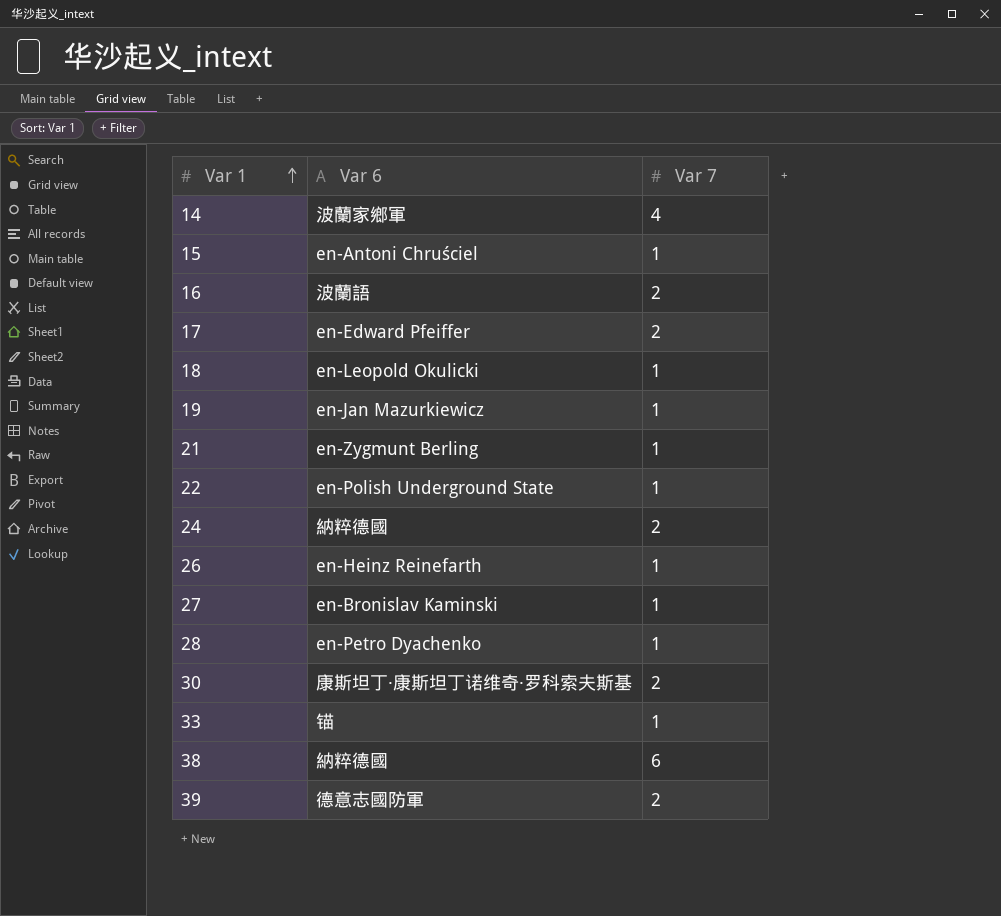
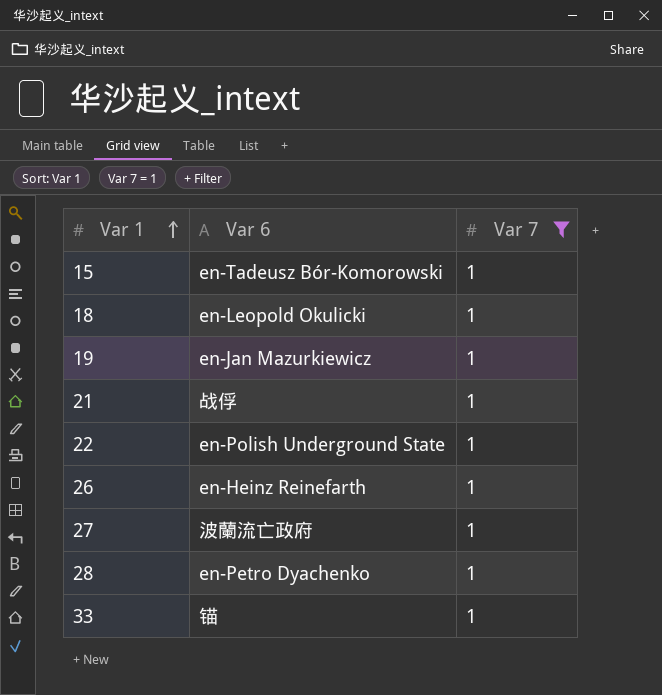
filter: none -> Var 7 = 1
15 | Var 6: en-Antoni Chruściel -> en-Tadeusz Bór-Komorowski
21 | Var 6: en-Zygmunt Berling -> 战俘
27 | Var 6: en-Bronislav Kaminski -> 波蘭流亡政府

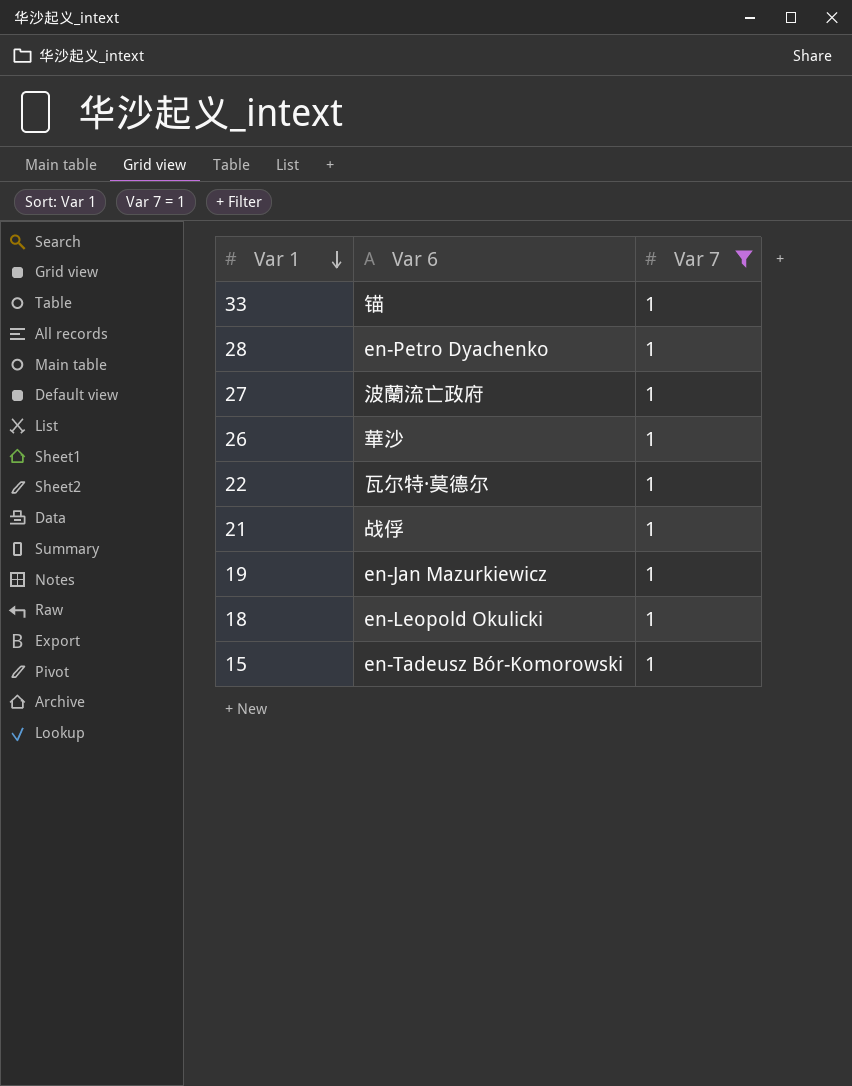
row order: Var 1 ascending -> Var 1 descending
26 | Var 6: en-Heinz Reinefarth -> 華沙
22 | Var 6: en-Polish Underground State -> 瓦尔特·莫德尔

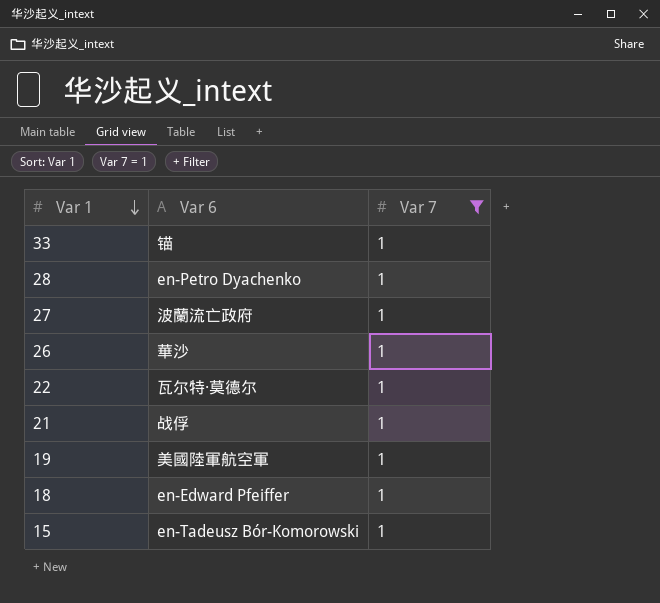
19 | Var 6: en-Jan Mazurkiewicz -> 美國陸軍航空軍
18 | Var 6: en-Leopold Okulicki -> en-Edward Pfeiffer

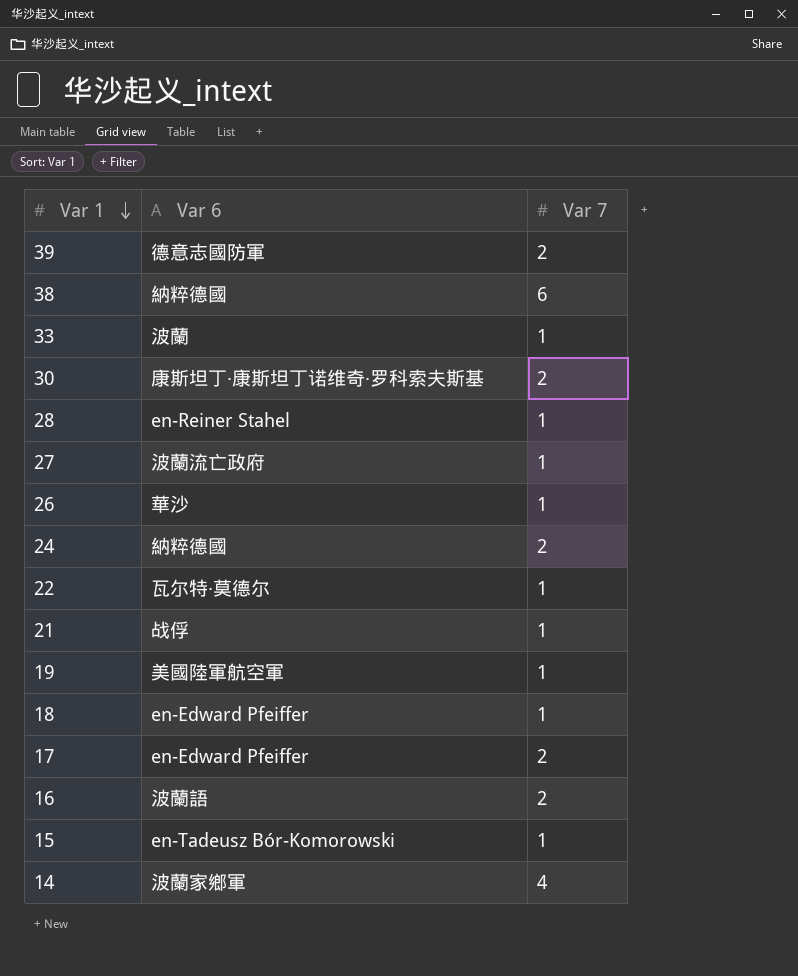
filter: Var 7 = 1 -> none
33 | Var 6: 锚 -> 波蘭
28 | Var 6: en-Petro Dyachenko -> en-Reiner Stahel

